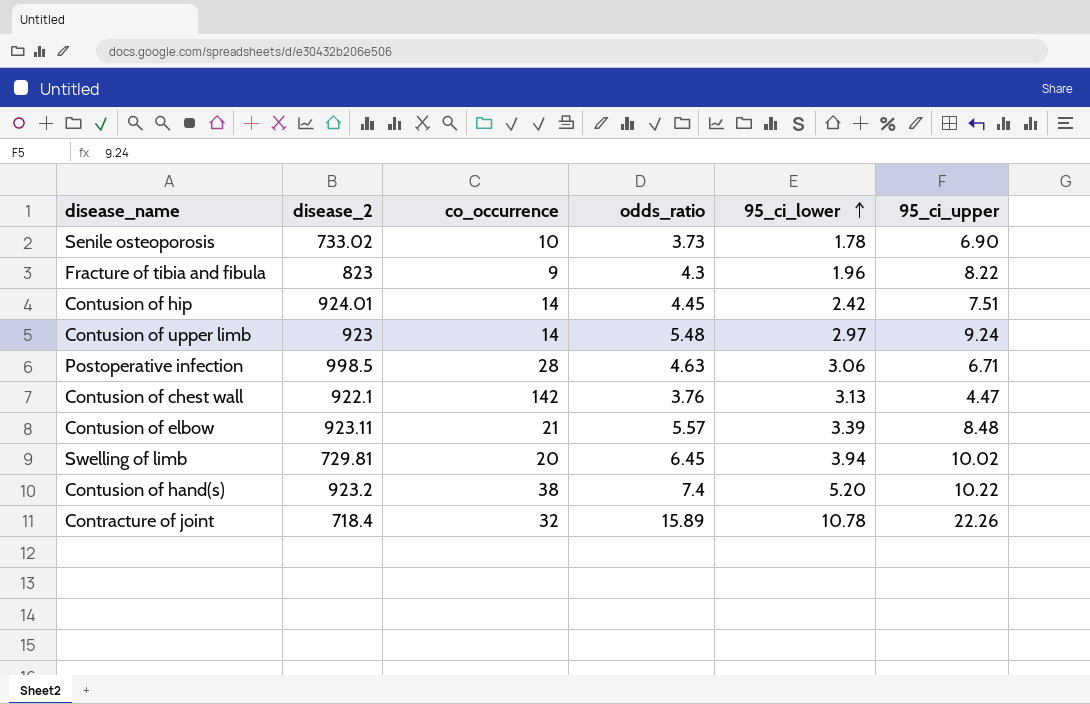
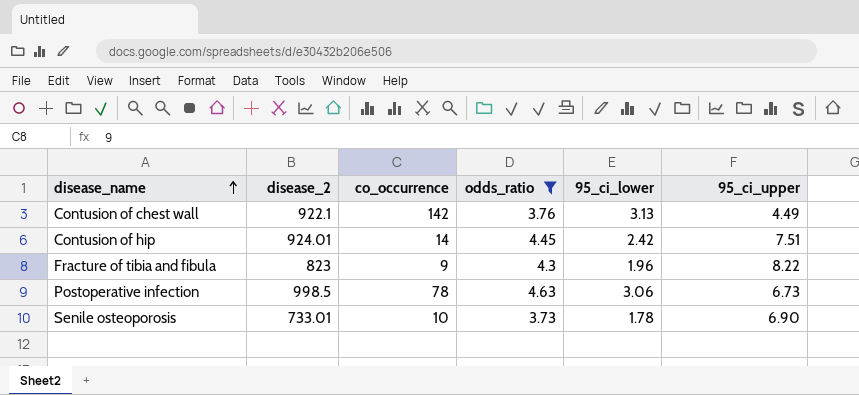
filter: none -> odds_ratio <= 4.63
row order: 95_ci_lower ascending -> disease_name ascending
Contusion of chest wall | 95_ci_upper: 4.47 -> 4.49
Postoperative infection | co_occurrence: 28 -> 78
Postoperative infection | 95_ci_upper: 6.71 -> 6.73
Senile osteoporosis | disease_2: 733.02 -> 733.01

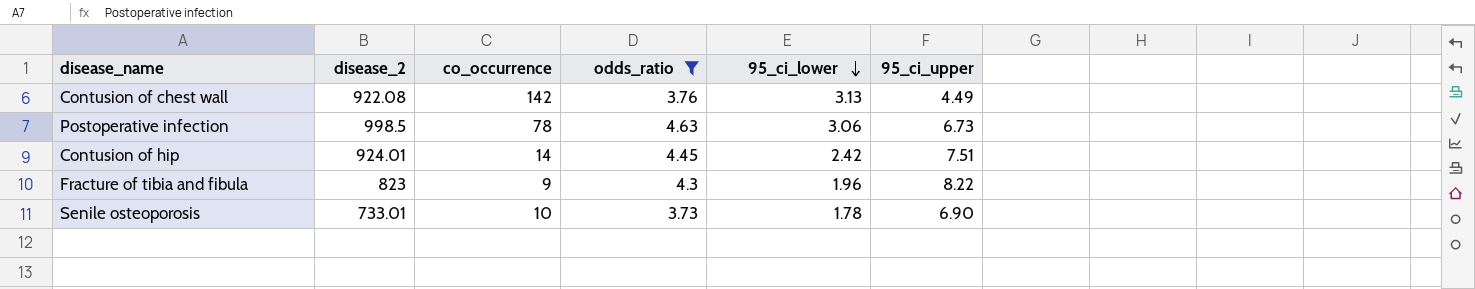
row order: disease_name ascending -> 95_ci_lower descending
Contusion of chest wall | disease_2: 922.1 -> 922.08

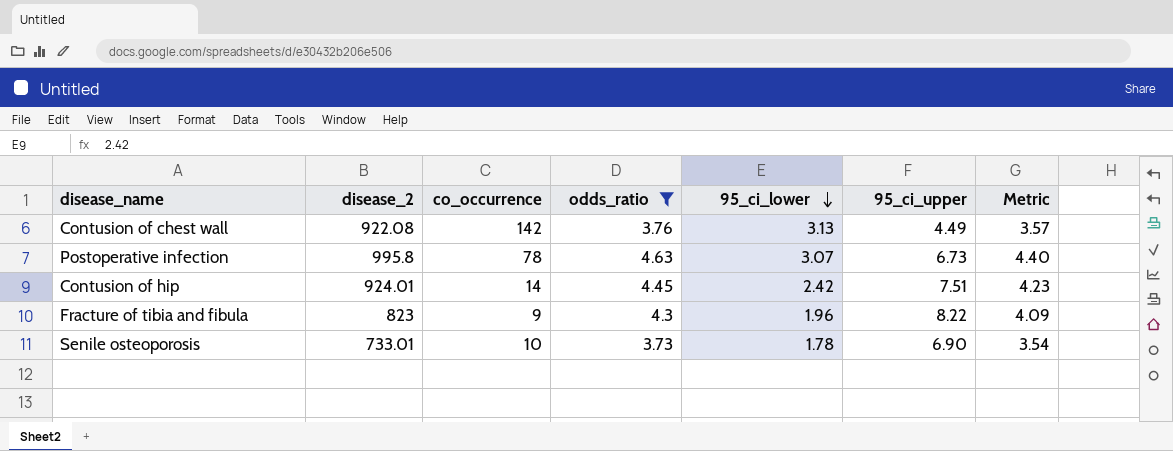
column Metric | formula: none -> [odds_ratio] * 0.95
Postoperative infection | disease_2: 998.5 -> 995.8
Postoperative infection | 95_ci_lower: 3.06 -> 3.07

